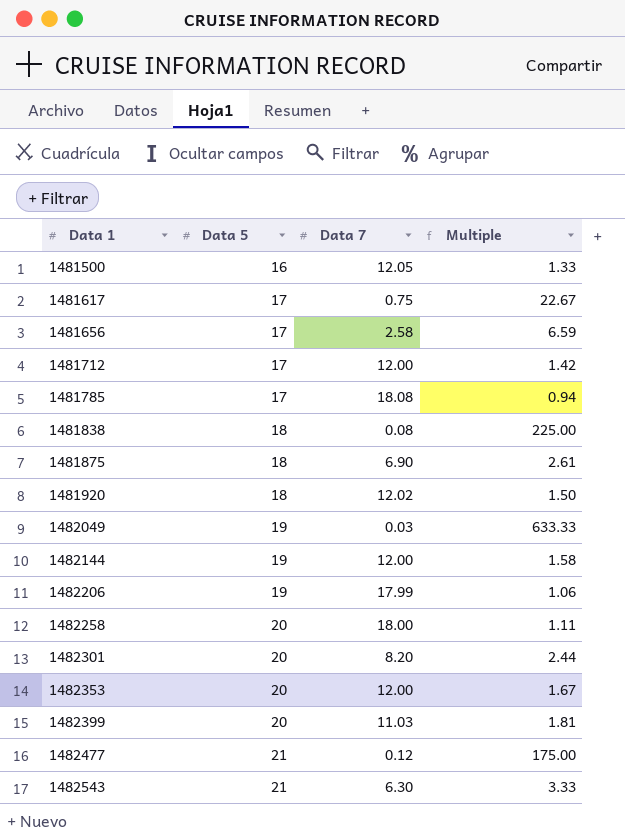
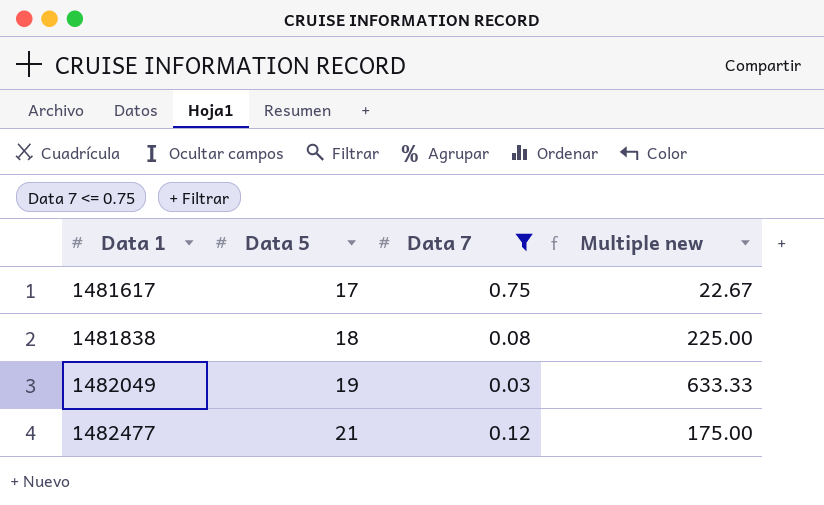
filter: none -> Data 7 <= 0.75
column name: Multiple -> Multiple new

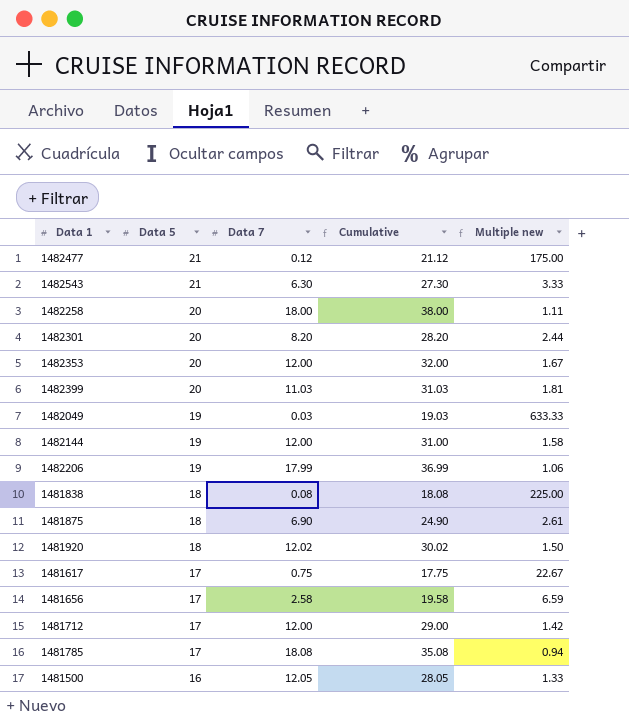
filter: Data 7 <= 0.75 -> none
row order: Data 1 ascending -> Data 5 descending
column Cumulative | formula: none -> [Data 5] + [Data 7]

